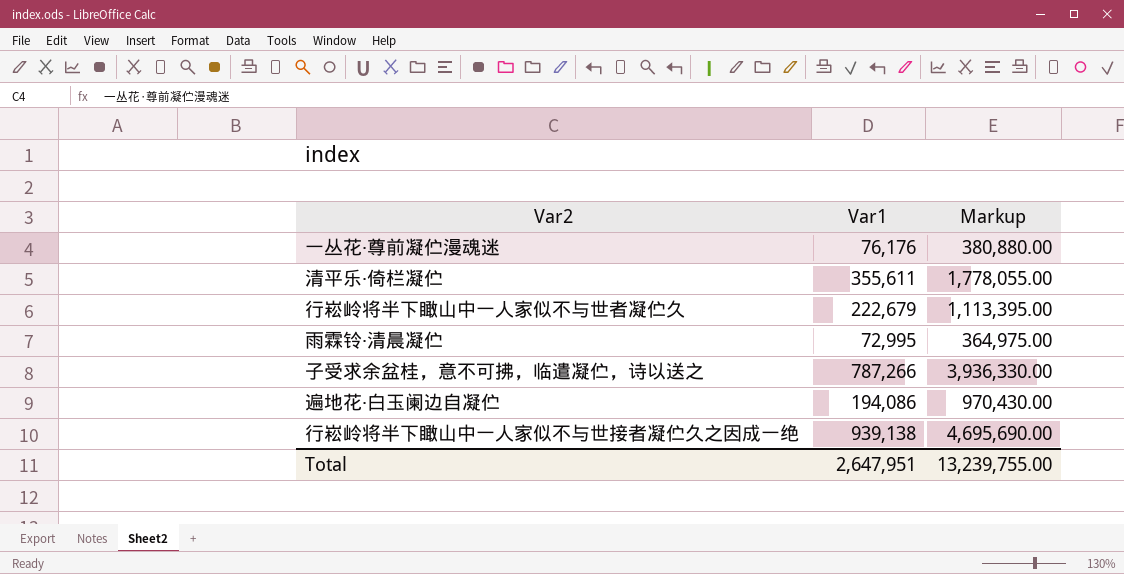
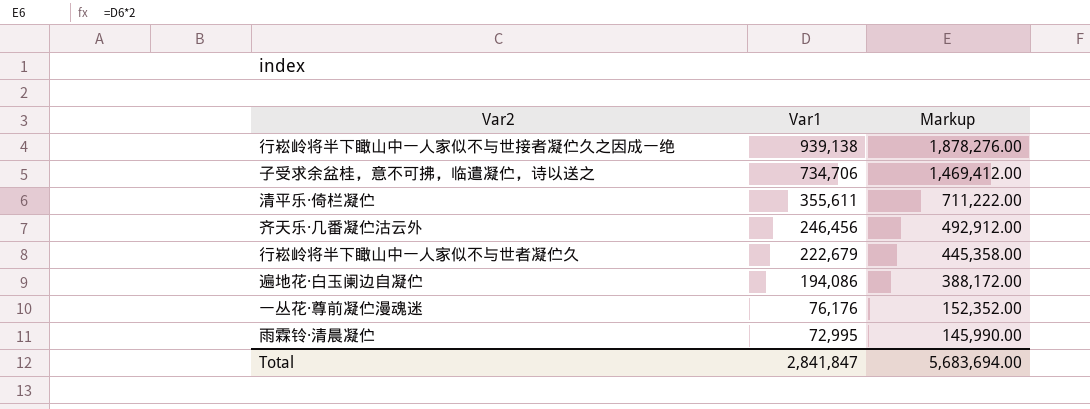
row order: none -> Var1 descending
column Markup | formula: [Var1] * 5 -> [Var1] * 2
子受求余盆桂，意不可拂，临遣凝伫，诗以送之 | Var1: 787,266 -> 734,706
row 齐天乐·几番凝伫沽云外: none -> 246,456 | 492,912.00
Total | Var1: 2,647,951 -> 2,841,847
Total | Markup: 13,239,755.00 -> 5,683,694.00

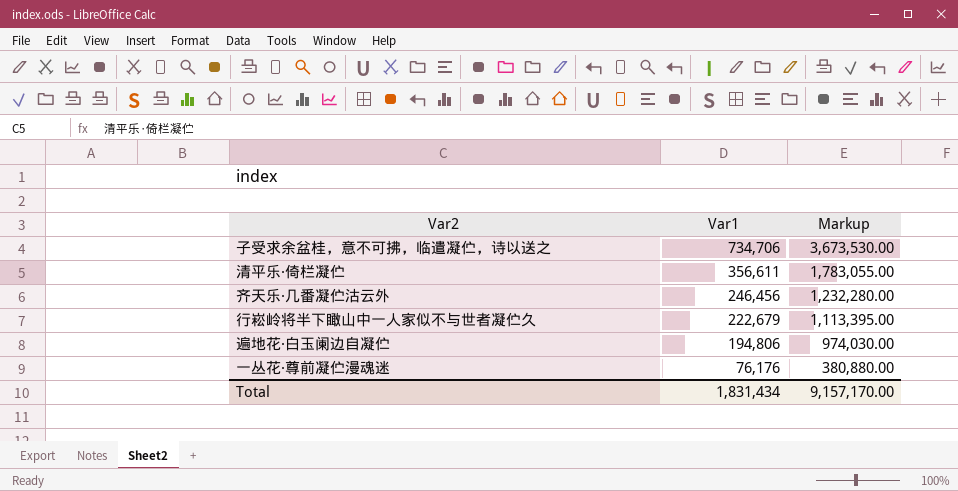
column Markup | formula: [Var1] * 2 -> [Var1] * 5
row 行崧岭将半下瞰山中一人家似不与世接者凝伫久之因成一绝: 939,138 | 1,878,276.00 -> none
row 雨霖铃·清晨凝伫: 72,995 | 145,990.00 -> none
清平乐·倚栏凝伫 | Var1: 355,611 -> 356,611
遍地花·白玉阑边自凝伫 | Var1: 194,086 -> 194,806
Total | Var1: 2,841,847 -> 1,831,434
Total | Markup: 5,683,694.00 -> 9,157,170.00

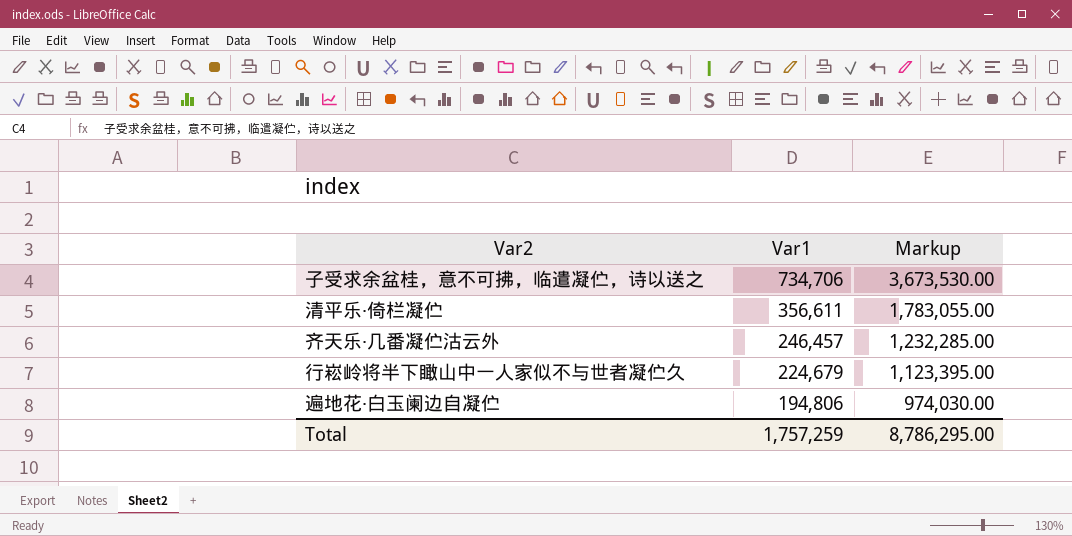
row 一丛花·尊前凝伫漫魂迷: 76,176 | 380,880.00 -> none
齐天乐·几番凝伫沽云外 | Var1: 246,456 -> 246,457
齐天乐·几番凝伫沽云外 | Markup: 1,232,280.00 -> 1,232,285.00
行崧岭将半下瞰山中一人家似不与世者凝伫久 | Var1: 222,679 -> 224,679
行崧岭将半下瞰山中一人家似不与世者凝伫久 | Markup: 1,113,395.00 -> 1,123,395.00
Total | Var1: 1,831,434 -> 1,757,259
Total | Markup: 9,157,170.00 -> 8,786,295.00

